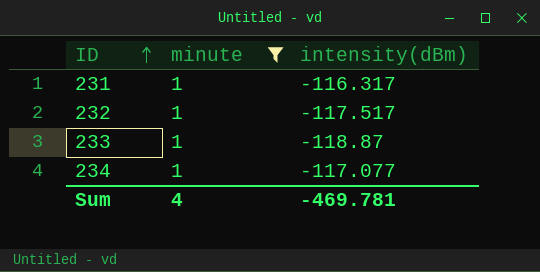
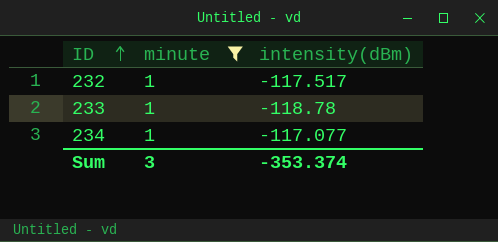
row 231: 1 | -116.317 -> none
233 | intensity(dBm): -118.87 -> -118.78
Sum | minute: 4 -> 3
Sum | intensity(dBm): -469.781 -> -353.374

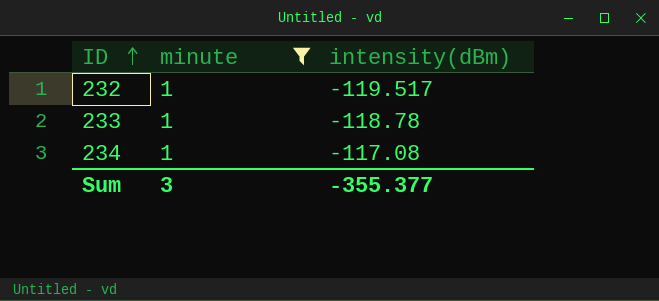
232 | intensity(dBm): -117.517 -> -119.517
234 | intensity(dBm): -117.077 -> -117.08
Sum | intensity(dBm): -353.374 -> -355.377

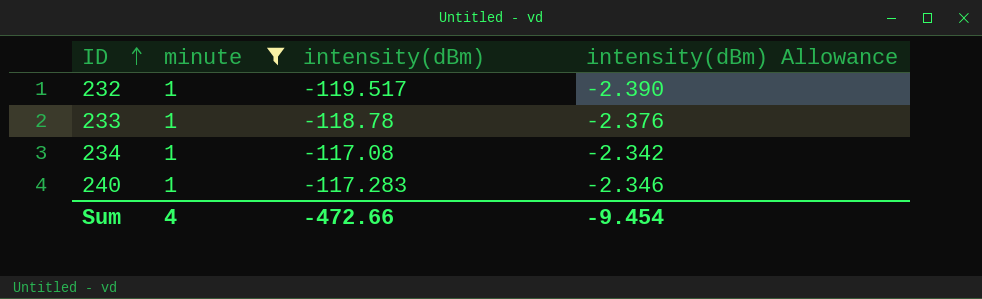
column intensity(dBm) Allowance | formula: none -> [intensity(dBm)] * 0.02
row 240: none -> 1 | -117.283 | -2.346
Sum | minute: 3 -> 4
Sum | intensity(dBm): -355.377 -> -472.66

